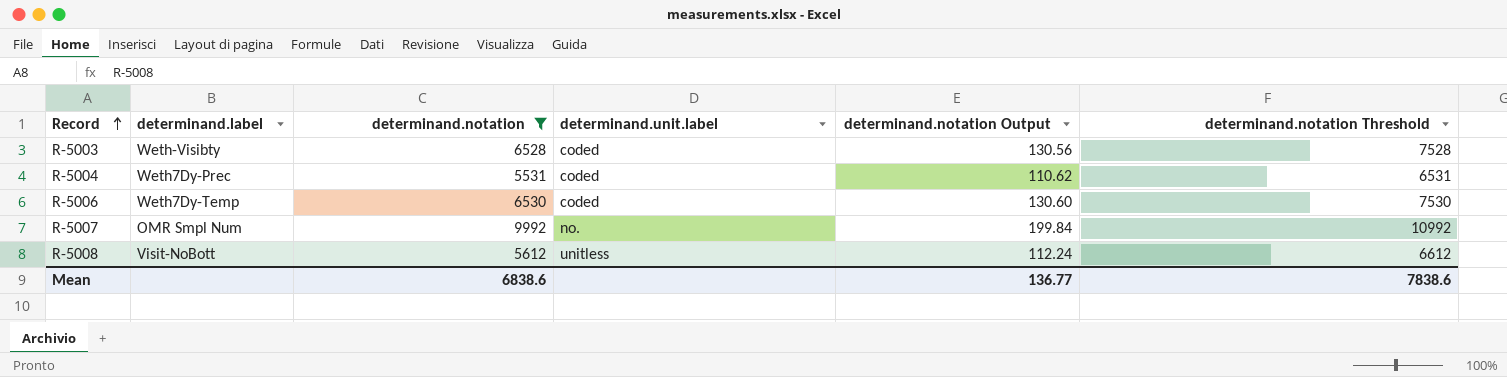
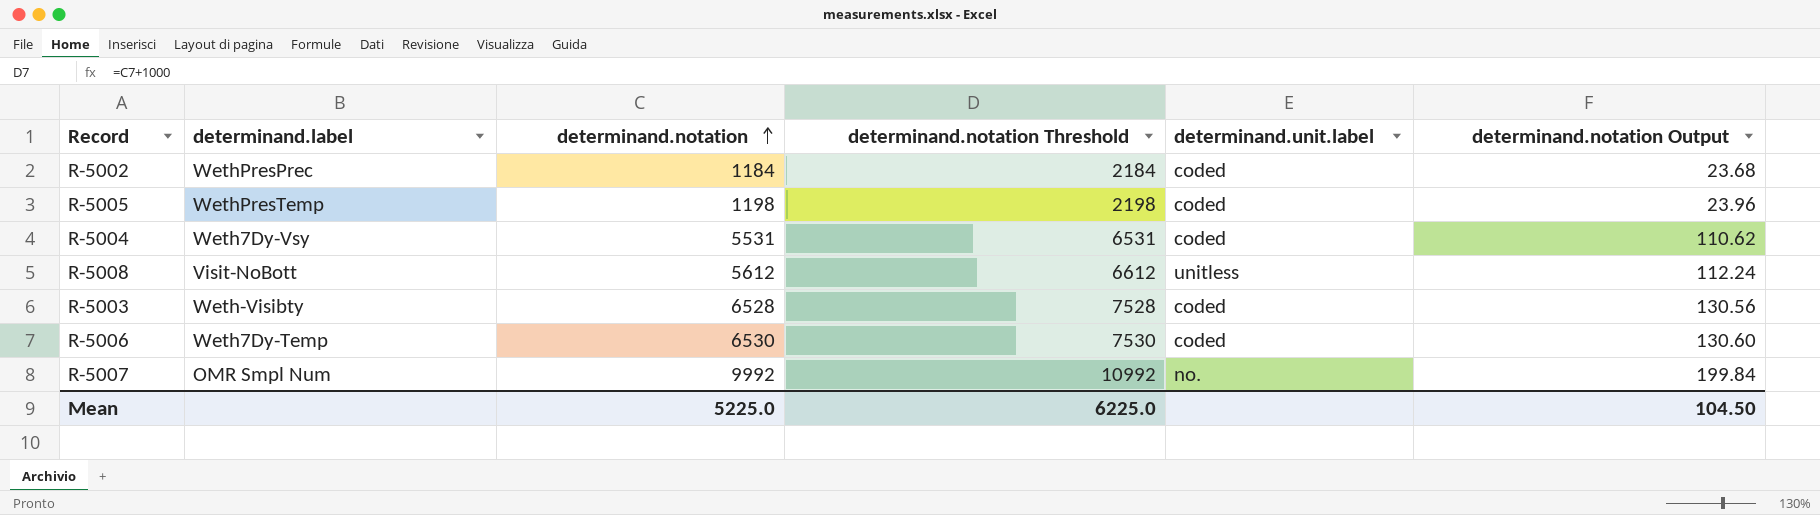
filter: determinand.notation >= 5531 -> none
row order: Record ascending -> determinand.notation ascending
column determinand.notation Threshold | position: 6 -> 4
R-5004 | determinand.label: Weth7Dy-Prec -> Weth7Dy-Vsy
Mean | determinand.notation: 6838.6 -> 5225.0
Mean | determinand.notation Threshold: 7838.6 -> 6225.0
Mean | determinand.notation Output: 136.77 -> 104.50

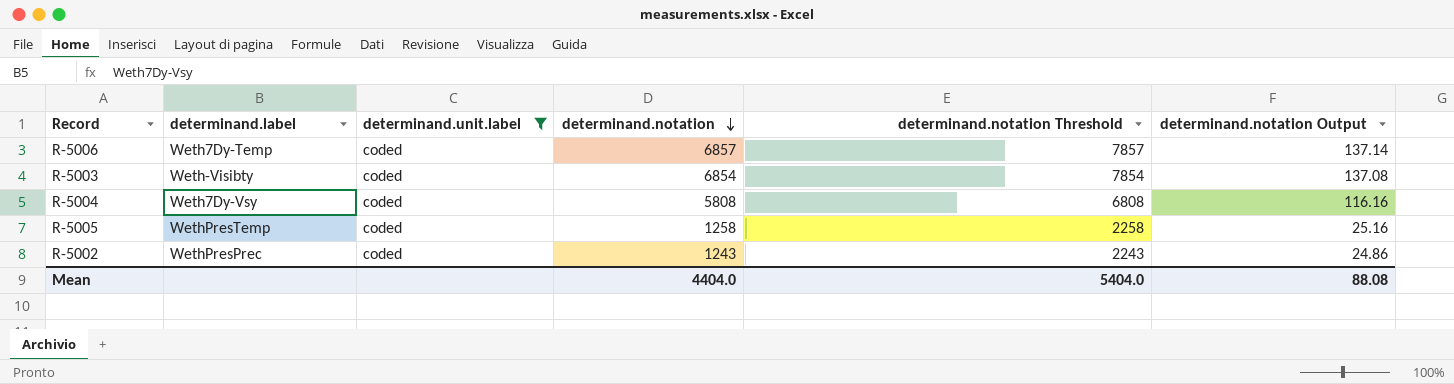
filter: none -> determinand.unit.label = coded
row order: determinand.notation ascending -> determinand.notation descending
column determinand.unit.label | position: 5 -> 3
R-5006 | determinand.notation: 6530 -> 6857
R-5006 | determinand.notation Threshold: 7530 -> 7857
R-5006 | determinand.notation Output: 130.60 -> 137.14
R-5003 | determinand.notation: 6528 -> 6854
R-5003 | determinand.notation Threshold: 7528 -> 7854
R-5003 | determinand.notation Output: 130.56 -> 137.08
R-5004 | determinand.notation: 5531 -> 5808
R-5004 | determinand.notation Threshold: 6531 -> 6808
R-5004 | determinand.notation Output: 110.62 -> 116.16
R-5005 | determinand.notation: 1198 -> 1258
R-5005 | determinand.notation Threshold: 2198 -> 2258
R-5005 | determinand.notation Output: 23.96 -> 25.16
R-5002 | determinand.notation: 1184 -> 1243
R-5002 | determinand.notation Threshold: 2184 -> 2243
R-5002 | determinand.notation Output: 23.68 -> 24.86
Mean | determinand.notation: 5225.0 -> 4404.0
Mean | determinand.notation Threshold: 6225.0 -> 5404.0
Mean | determinand.notation Output: 104.50 -> 88.08

